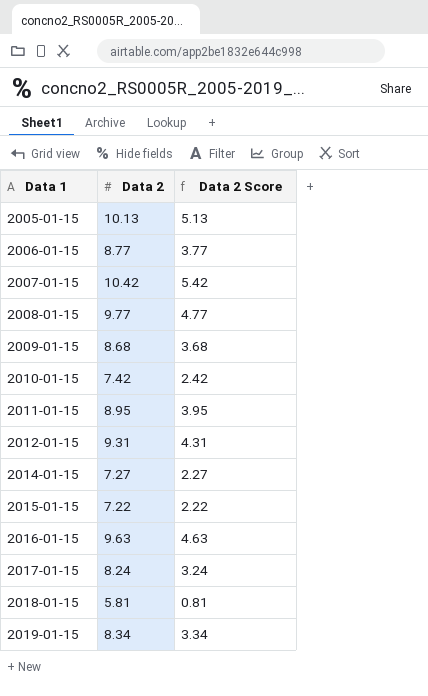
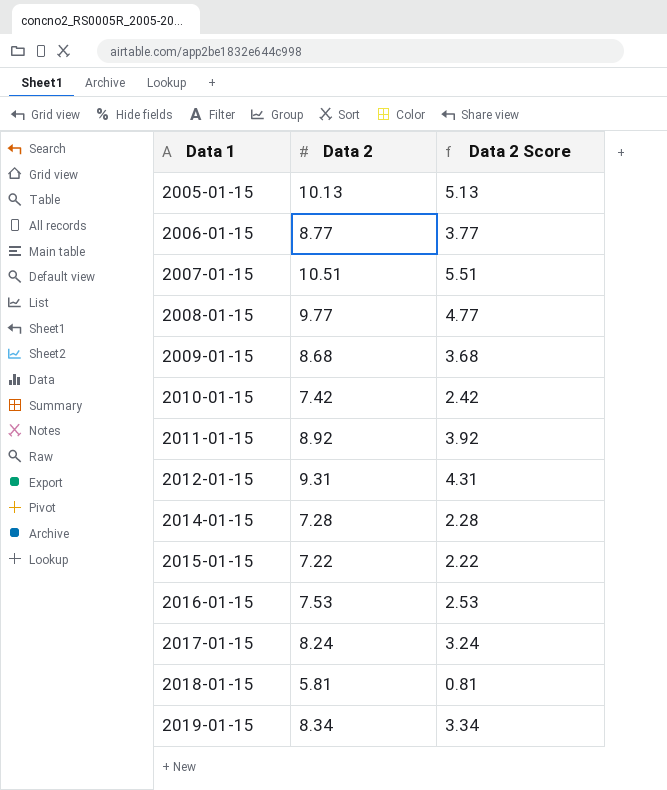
2007-01-15 | Data 2: 10.42 -> 10.51
2007-01-15 | Data 2 Score: 5.42 -> 5.51
2011-01-15 | Data 2: 8.95 -> 8.92
2011-01-15 | Data 2 Score: 3.95 -> 3.92
2014-01-15 | Data 2: 7.27 -> 7.28
2014-01-15 | Data 2 Score: 2.27 -> 2.28
2016-01-15 | Data 2: 9.63 -> 7.53
2016-01-15 | Data 2 Score: 4.63 -> 2.53

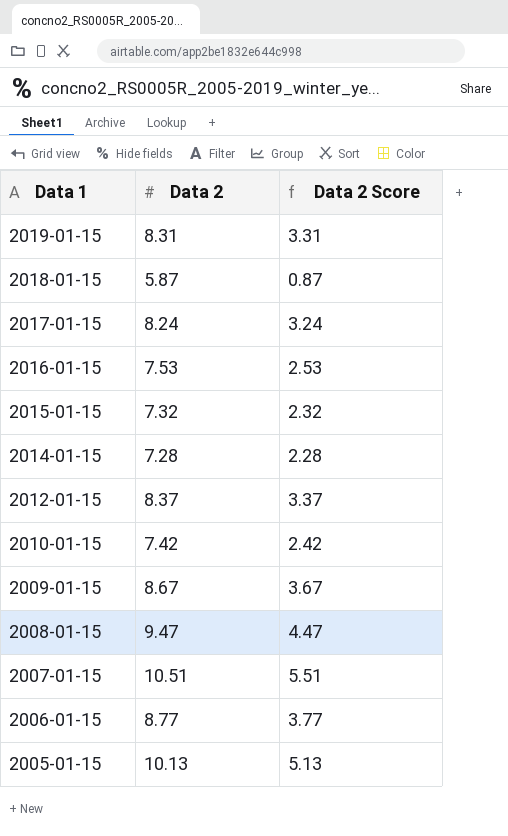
row order: Data 1 ascending -> Data 1 descending
row 2011-01-15: 8.92 | 3.92 -> none
2019-01-15 | Data 2: 8.34 -> 8.31
2019-01-15 | Data 2 Score: 3.34 -> 3.31
2018-01-15 | Data 2: 5.81 -> 5.87
2018-01-15 | Data 2 Score: 0.81 -> 0.87
2015-01-15 | Data 2: 7.22 -> 7.32
2015-01-15 | Data 2 Score: 2.22 -> 2.32
2012-01-15 | Data 2: 9.31 -> 8.37
2012-01-15 | Data 2 Score: 4.31 -> 3.37
2009-01-15 | Data 2: 8.68 -> 8.67
2009-01-15 | Data 2 Score: 3.68 -> 3.67
2008-01-15 | Data 2: 9.77 -> 9.47
2008-01-15 | Data 2 Score: 4.77 -> 4.47

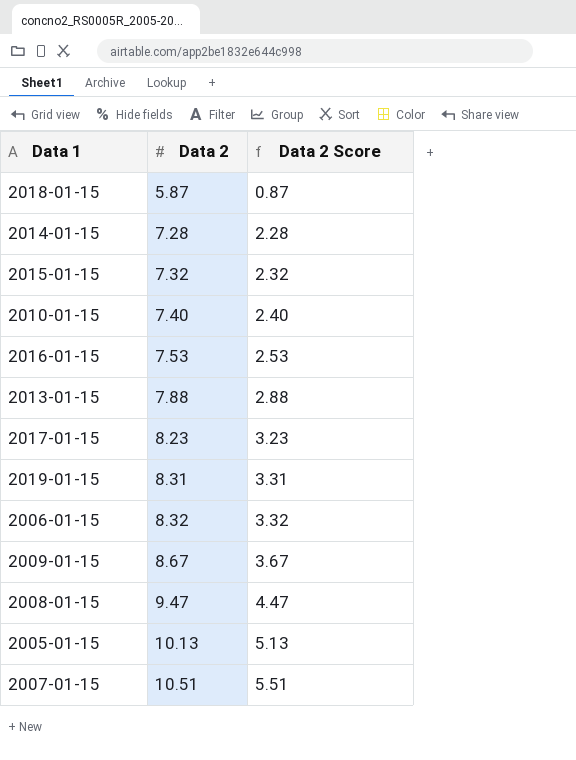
row order: Data 1 descending -> Data 2 ascending
row 2012-01-15: 8.37 | 3.37 -> none
2010-01-15 | Data 2: 7.42 -> 7.40
2010-01-15 | Data 2 Score: 2.42 -> 2.40
row 2013-01-15: none -> 7.88 | 2.88
2017-01-15 | Data 2: 8.24 -> 8.23
2017-01-15 | Data 2 Score: 3.24 -> 3.23
2006-01-15 | Data 2: 8.77 -> 8.32
2006-01-15 | Data 2 Score: 3.77 -> 3.32

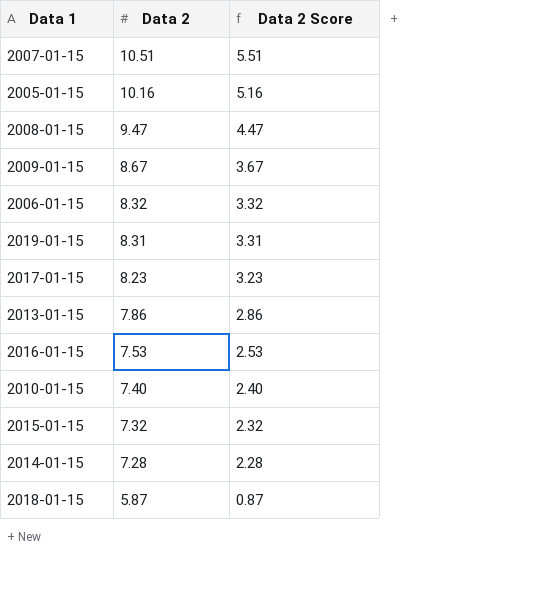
row order: Data 2 ascending -> Data 2 descending
2005-01-15 | Data 2: 10.13 -> 10.16
2005-01-15 | Data 2 Score: 5.13 -> 5.16
2013-01-15 | Data 2: 7.88 -> 7.86
2013-01-15 | Data 2 Score: 2.88 -> 2.86

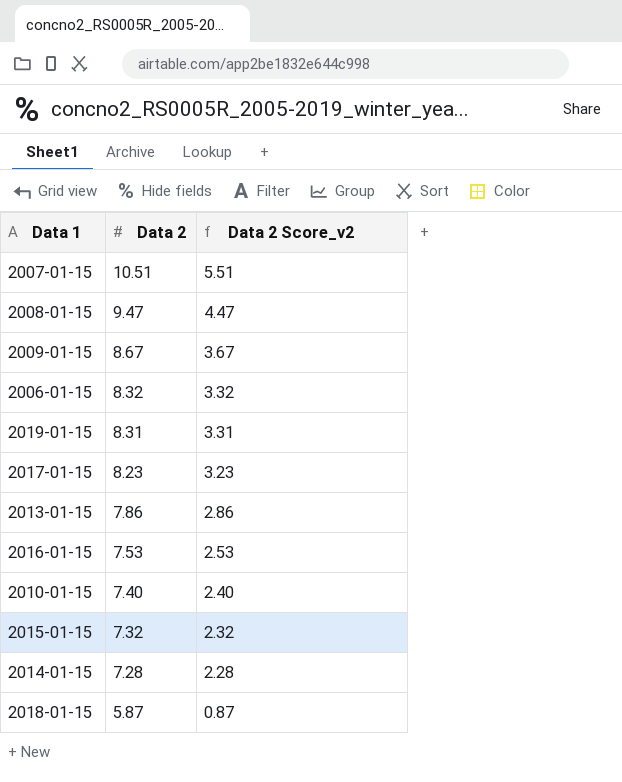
column name: Data 2 Score -> Data 2 Score_v2
row 2005-01-15: 10.16 | 5.16 -> none

